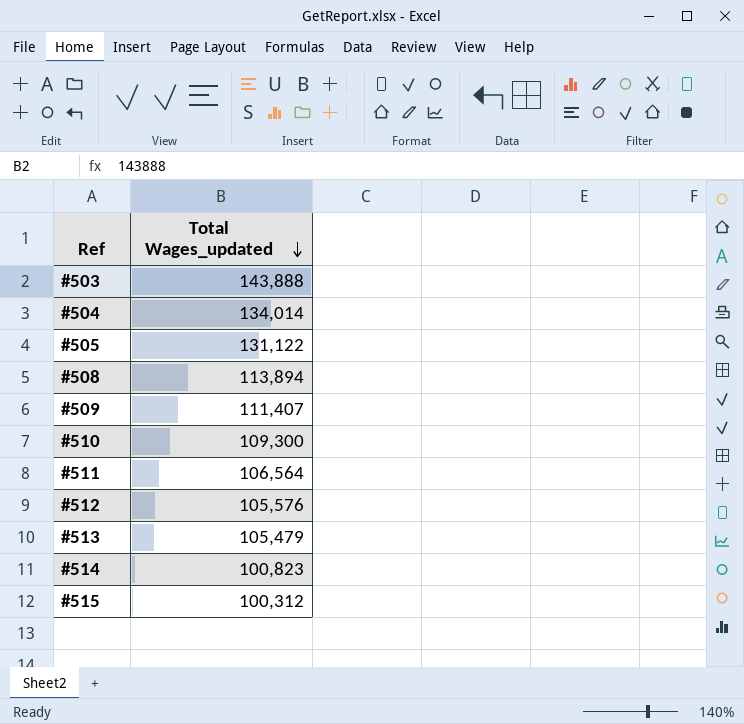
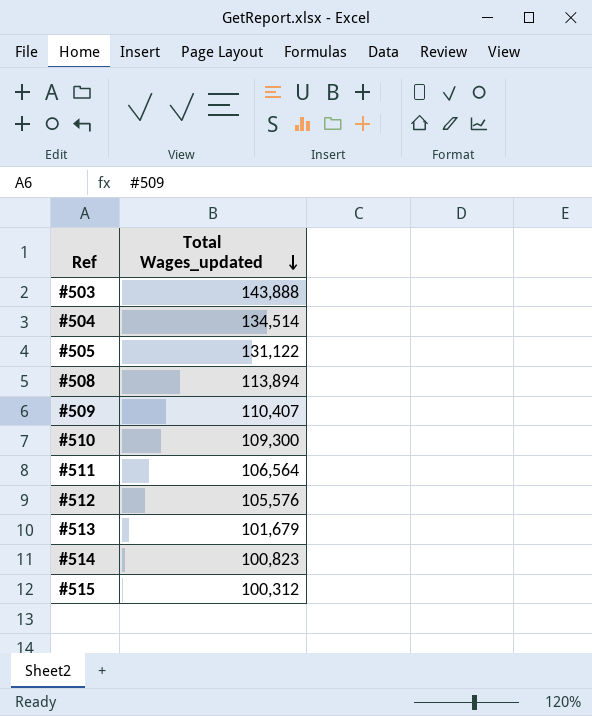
#504 | Total Wages_updated: 134,014 -> 134,514
#509 | Total Wages_updated: 111,407 -> 110,407
#513 | Total Wages_updated: 105,479 -> 101,679

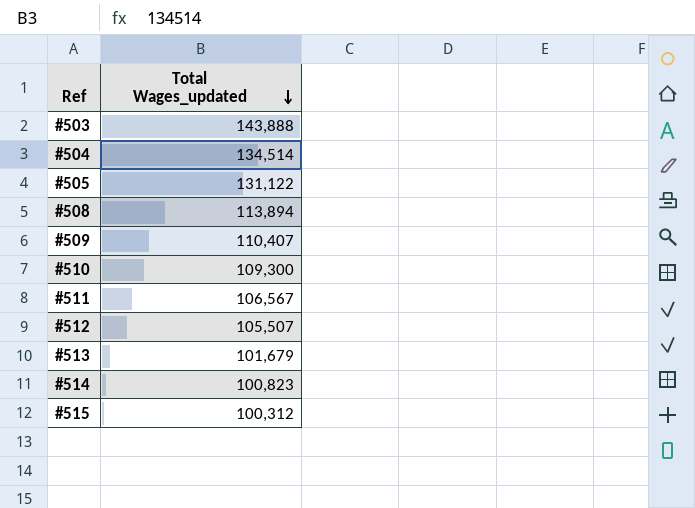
#511 | Total Wages_updated: 106,564 -> 106,567
#512 | Total Wages_updated: 105,576 -> 105,507

